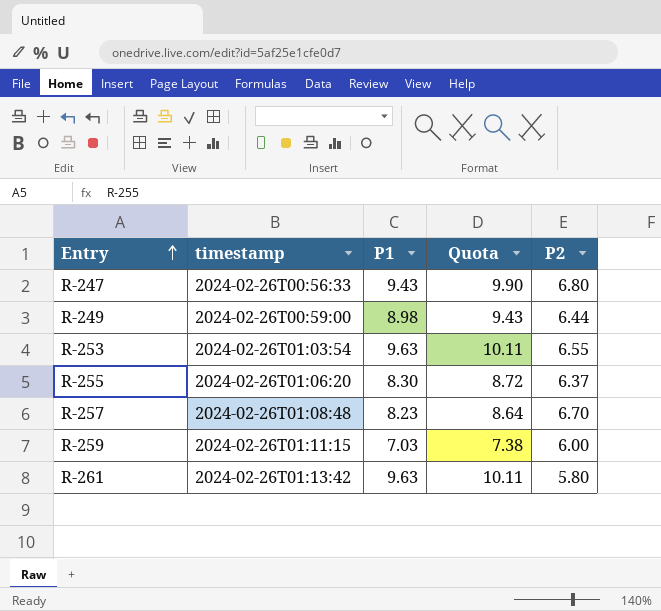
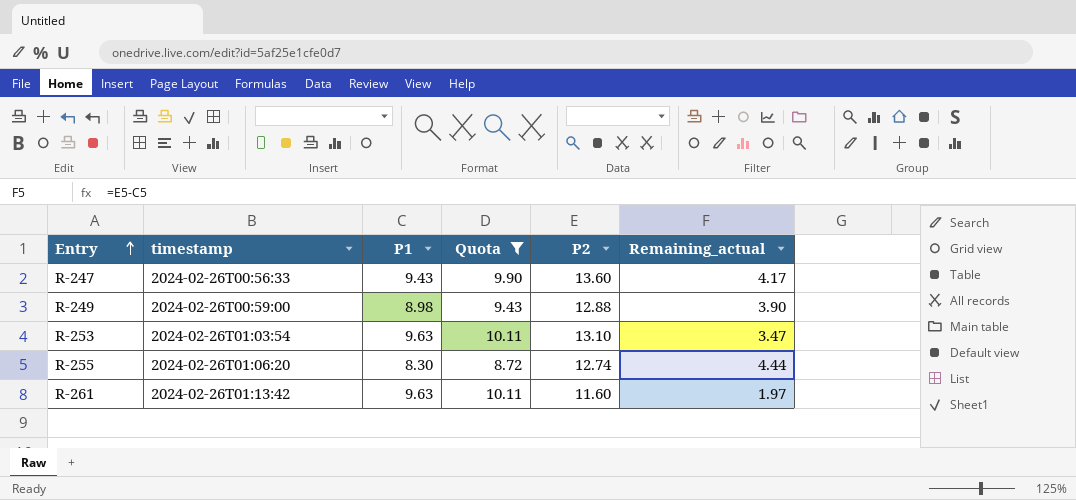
filter: none -> Quota >= 8.72
column Remaining_actual | formula: none -> [P2] - [P1]
R-247 | P2: 6.80 -> 13.60
R-249 | P2: 6.44 -> 12.88
R-253 | P2: 6.55 -> 13.10
R-255 | P2: 6.37 -> 12.74
R-261 | P2: 5.80 -> 11.60

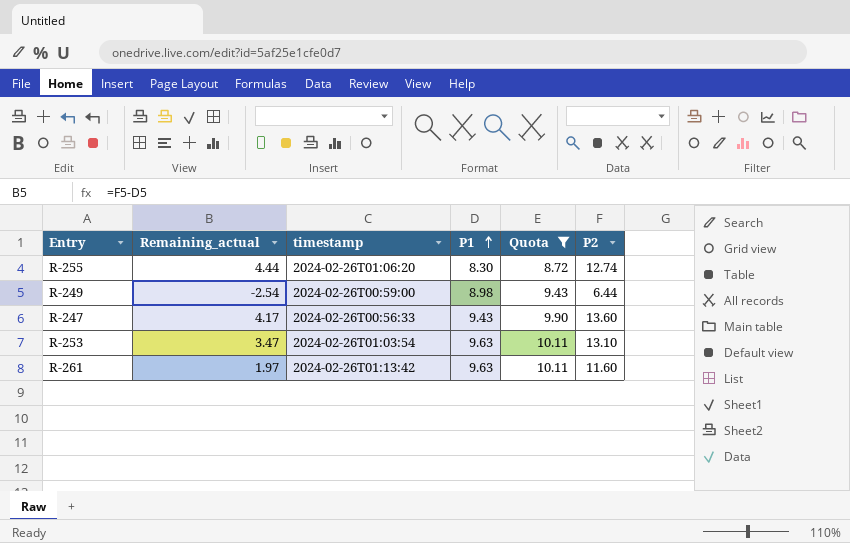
row order: Entry ascending -> P1 ascending
column Remaining_actual | position: 6 -> 2
R-249 | Remaining_actual: 3.90 -> -2.54
R-249 | P2: 12.88 -> 6.44

